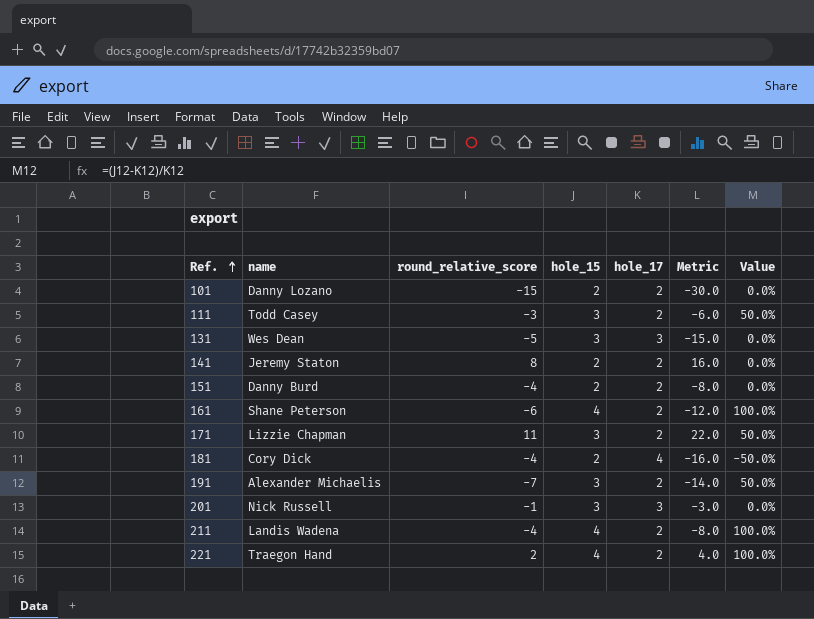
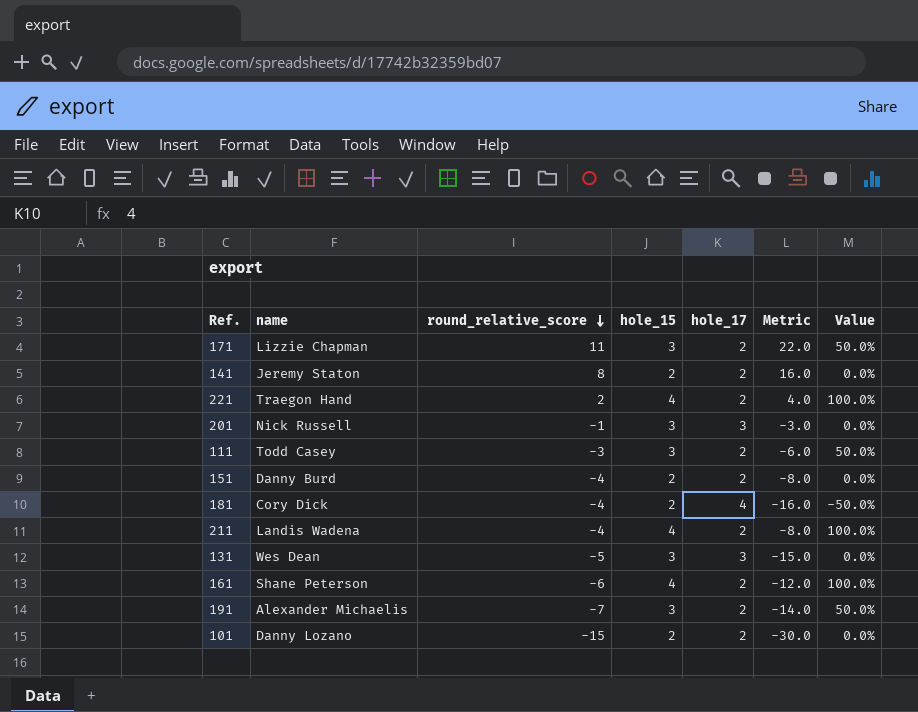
row order: Ref. ascending -> round_relative_score descending

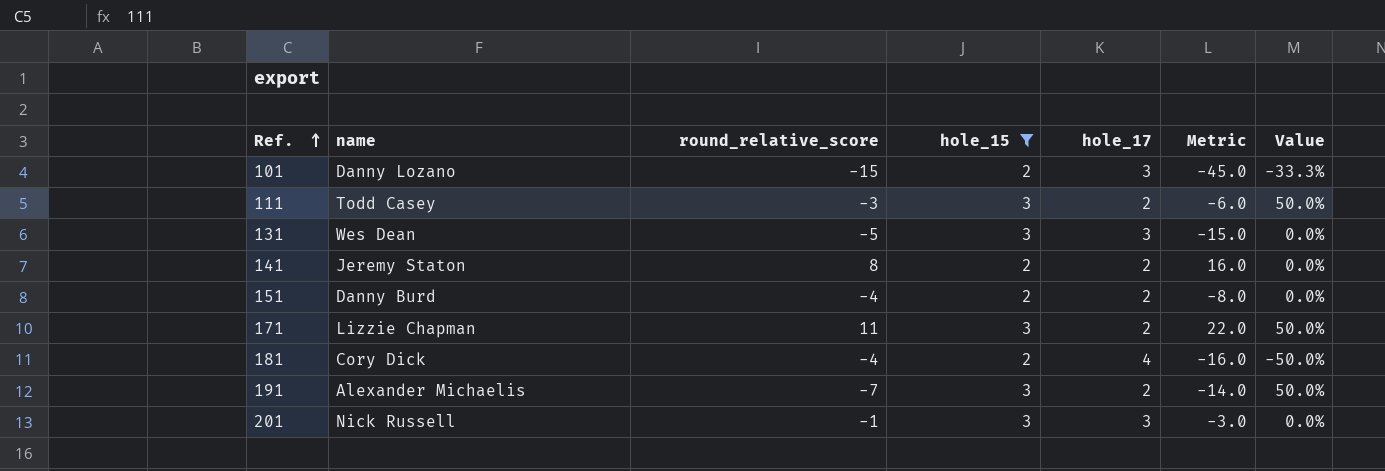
filter: none -> hole_15 != 4
row order: round_relative_score descending -> Ref. ascending
101 | hole_17: 2 -> 3
101 | Metric: -30.0 -> -45.0
101 | Value: 0.0% -> -33.3%

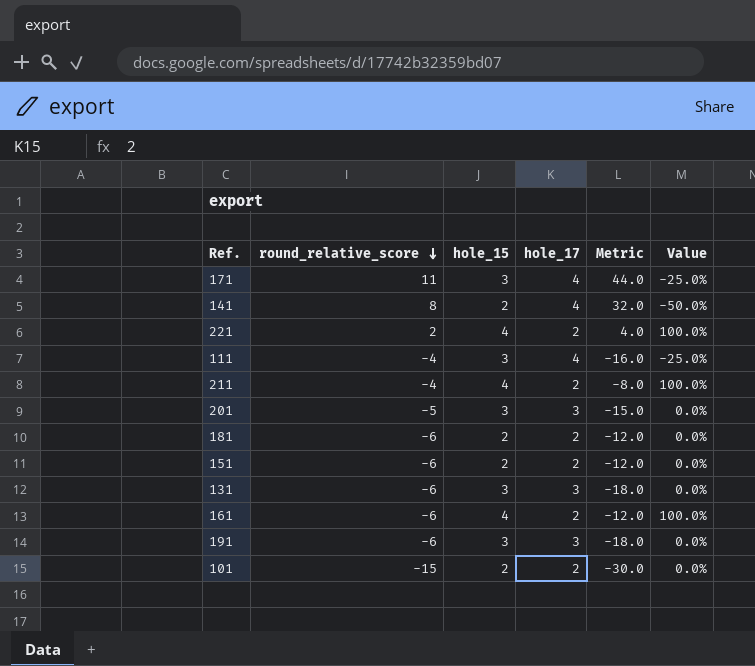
filter: hole_15 != 4 -> none
row order: Ref. ascending -> round_relative_score descending
column name | position: 2 -> none
171 | hole_17: 2 -> 4
171 | Metric: 22.0 -> 44.0
171 | Value: 50.0% -> -25.0%
141 | hole_17: 2 -> 4
141 | Metric: 16.0 -> 32.0
141 | Value: 0.0% -> -50.0%
111 | round_relative_score: -3 -> -4
111 | hole_17: 2 -> 4
111 | Metric: -6.0 -> -16.0
111 | Value: 50.0% -> -25.0%
201 | round_relative_score: -1 -> -5
201 | Metric: -3.0 -> -15.0
181 | round_relative_score: -4 -> -6
181 | hole_17: 4 -> 2
181 | Metric: -16.0 -> -12.0
181 | Value: -50.0% -> 0.0%
151 | round_relative_score: -4 -> -6
151 | Metric: -8.0 -> -12.0
131 | round_relative_score: -5 -> -6
131 | Metric: -15.0 -> -18.0
191 | round_relative_score: -7 -> -6
191 | hole_17: 2 -> 3
191 | Metric: -14.0 -> -18.0
191 | Value: 50.0% -> 0.0%
101 | hole_17: 3 -> 2
101 | Metric: -45.0 -> -30.0
101 | Value: -33.3% -> 0.0%

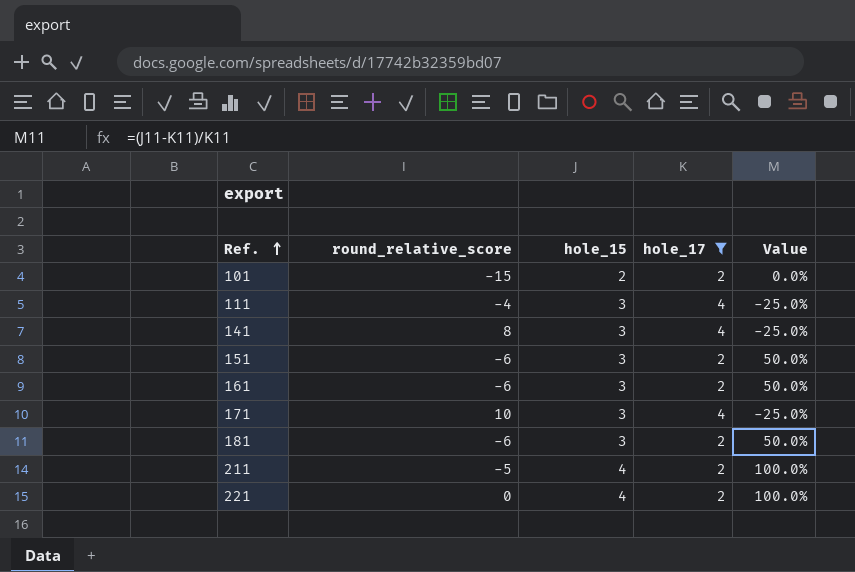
filter: none -> hole_17 != 3
row order: round_relative_score descending -> Ref. ascending
column Metric | formula: [round_relative_score] * [hole_17] -> none
141 | hole_15: 2 -> 3
141 | Value: -50.0% -> -25.0%
151 | hole_15: 2 -> 3
151 | Value: 0.0% -> 50.0%
161 | hole_15: 4 -> 3
161 | Value: 100.0% -> 50.0%
171 | round_relative_score: 11 -> 10
181 | hole_15: 2 -> 3
181 | Value: 0.0% -> 50.0%
211 | round_relative_score: -4 -> -5
221 | round_relative_score: 2 -> 0

